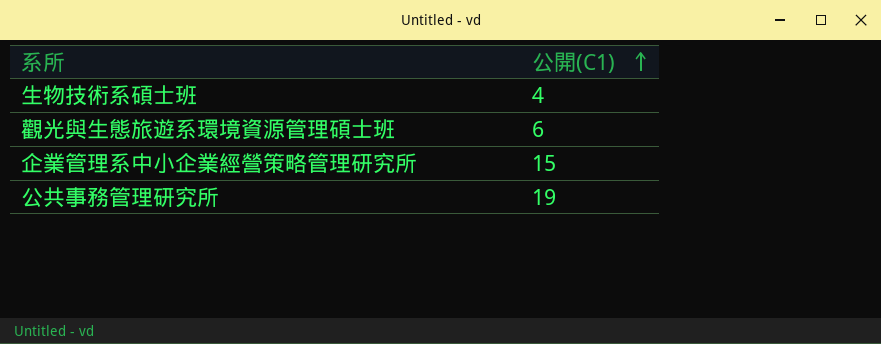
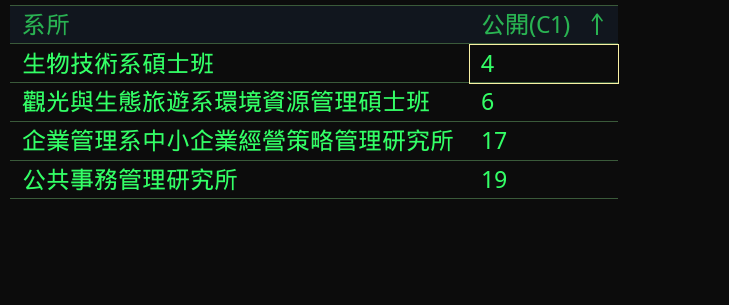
企業管理系中小企業經營策略管理研究所 | 公開(C1): 15 -> 17

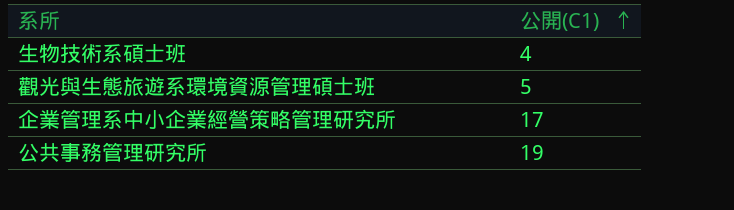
觀光與生態旅遊系環境資源管理碩士班 | 公開(C1): 6 -> 5

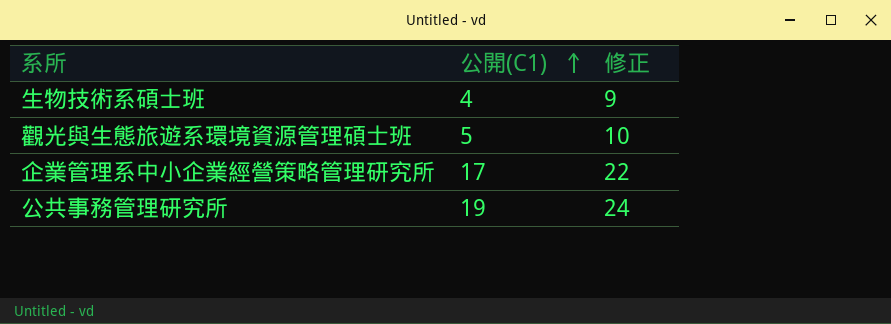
column 修正 | formula: none -> [公開(C1)] + 5

